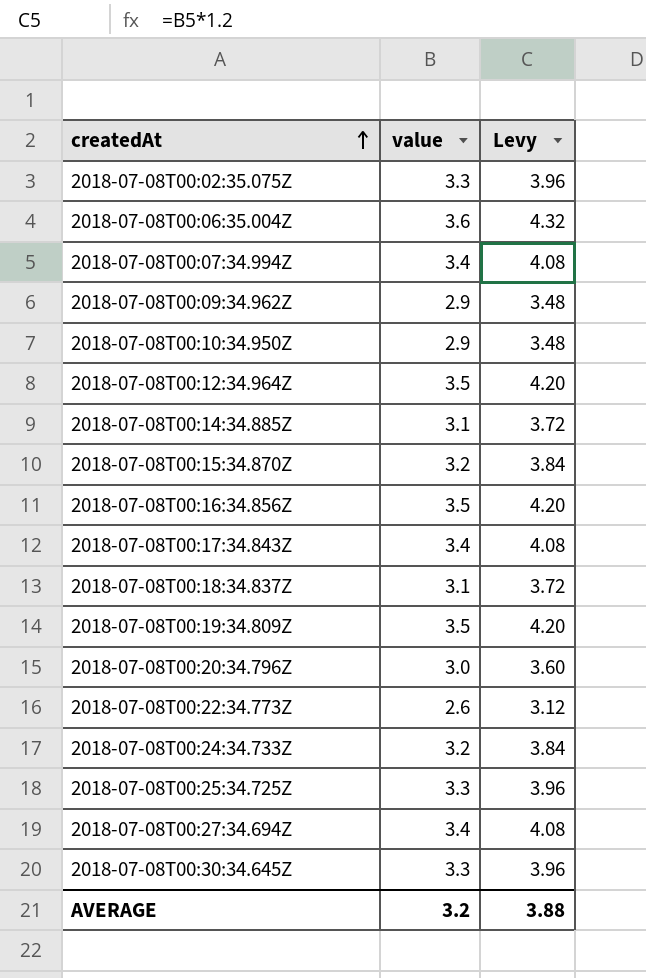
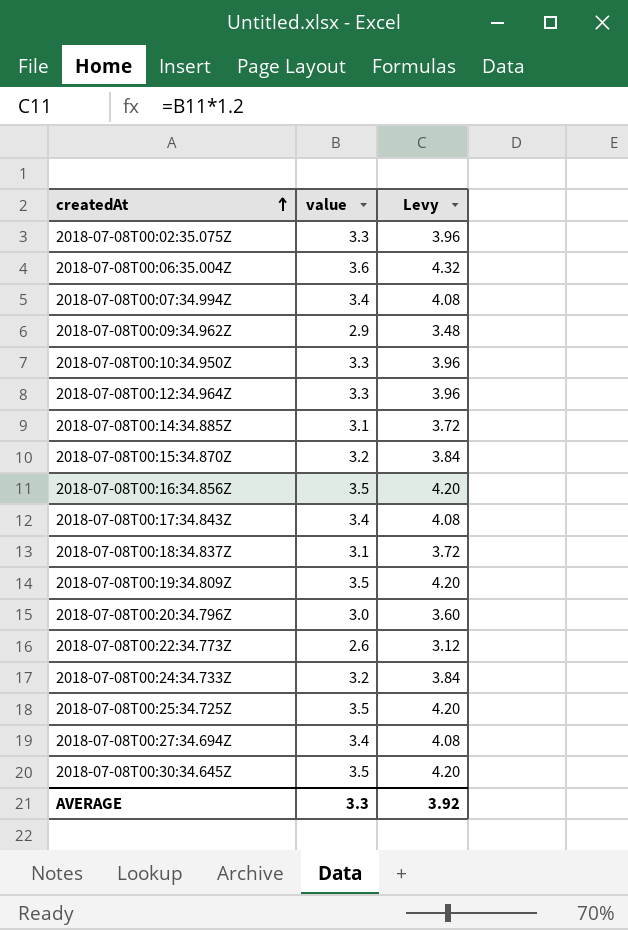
2018-07-08T00:10:34.950Z | value: 2.9 -> 3.3
2018-07-08T00:10:34.950Z | Levy: 3.48 -> 3.96
2018-07-08T00:12:34.964Z | value: 3.5 -> 3.3
2018-07-08T00:12:34.964Z | Levy: 4.20 -> 3.96
2018-07-08T00:25:34.725Z | value: 3.3 -> 3.5
2018-07-08T00:25:34.725Z | Levy: 3.96 -> 4.20
2018-07-08T00:30:34.645Z | value: 3.3 -> 3.5
2018-07-08T00:30:34.645Z | Levy: 3.96 -> 4.20
AVERAGE | value: 3.2 -> 3.3
AVERAGE | Levy: 3.88 -> 3.92

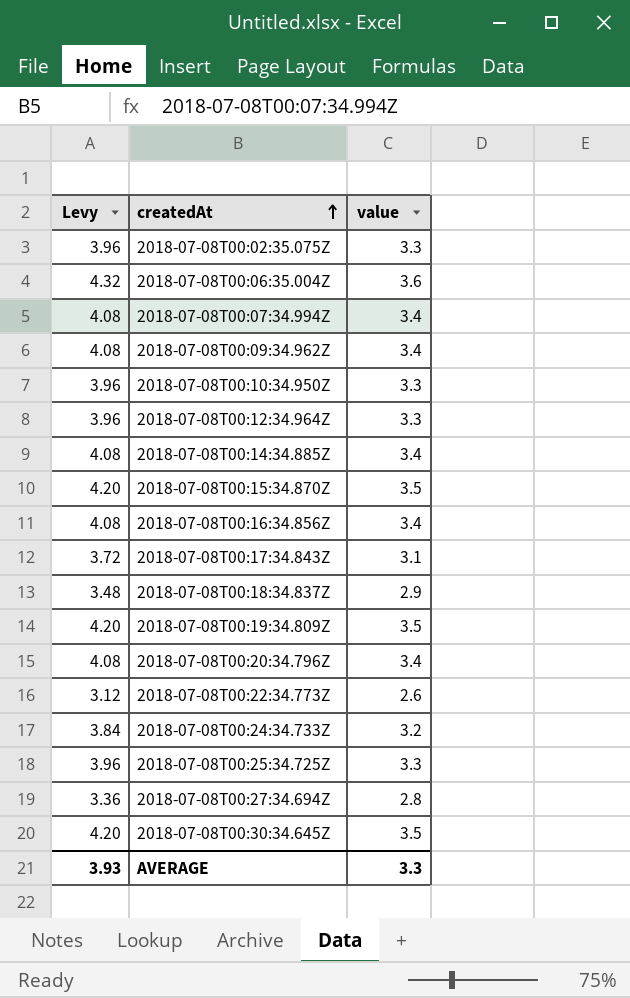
column Levy | position: 3 -> 1
2018-07-08T00:09:34.962Z | Levy: 3.48 -> 4.08
2018-07-08T00:09:34.962Z | value: 2.9 -> 3.4
2018-07-08T00:14:34.885Z | Levy: 3.72 -> 4.08
2018-07-08T00:14:34.885Z | value: 3.1 -> 3.4
2018-07-08T00:15:34.870Z | Levy: 3.84 -> 4.20
2018-07-08T00:15:34.870Z | value: 3.2 -> 3.5
2018-07-08T00:16:34.856Z | Levy: 4.20 -> 4.08
2018-07-08T00:16:34.856Z | value: 3.5 -> 3.4
2018-07-08T00:17:34.843Z | Levy: 4.08 -> 3.72
2018-07-08T00:17:34.843Z | value: 3.4 -> 3.1
2018-07-08T00:18:34.837Z | Levy: 3.72 -> 3.48
2018-07-08T00:18:34.837Z | value: 3.1 -> 2.9
2018-07-08T00:20:34.796Z | Levy: 3.60 -> 4.08
2018-07-08T00:20:34.796Z | value: 3.0 -> 3.4
2018-07-08T00:25:34.725Z | Levy: 4.20 -> 3.96
2018-07-08T00:25:34.725Z | value: 3.5 -> 3.3
2018-07-08T00:27:34.694Z | Levy: 4.08 -> 3.36
2018-07-08T00:27:34.694Z | value: 3.4 -> 2.8
AVERAGE | Levy: 3.92 -> 3.93

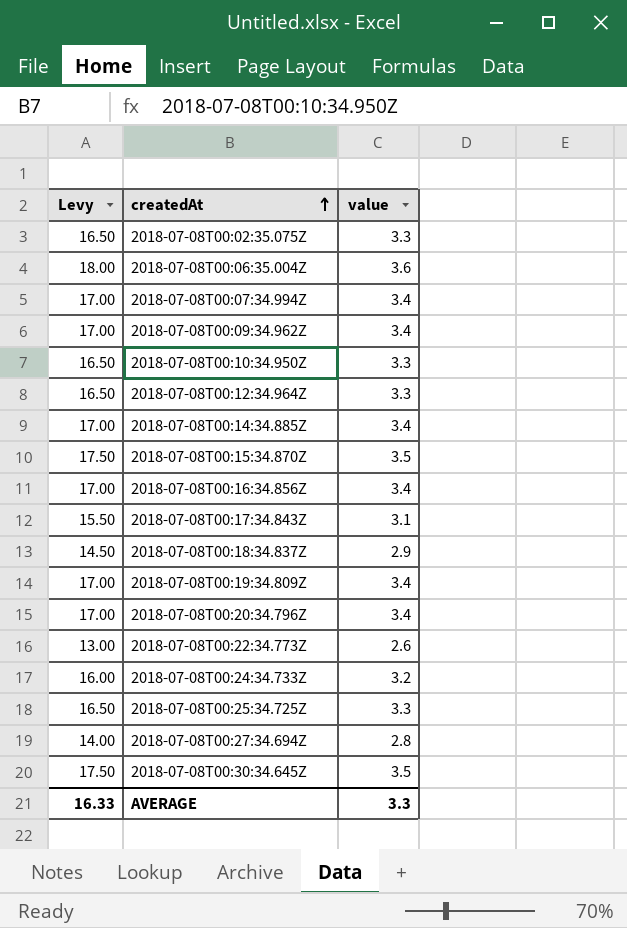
column Levy | formula: [value] * 1.2 -> [value] * 5
2018-07-08T00:19:34.809Z | value: 3.5 -> 3.4
AVERAGE | Levy: 3.93 -> 16.33

